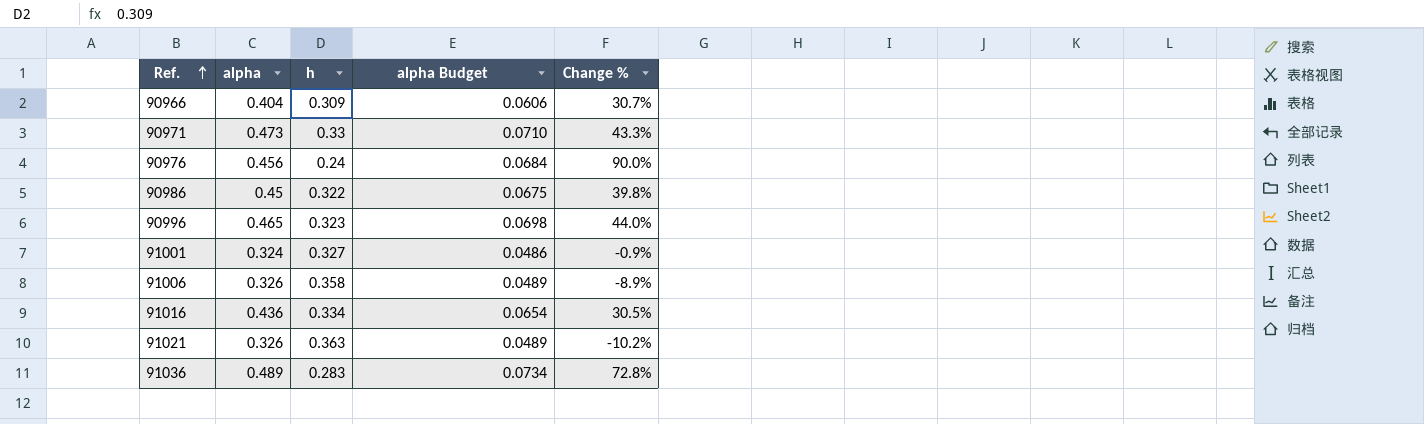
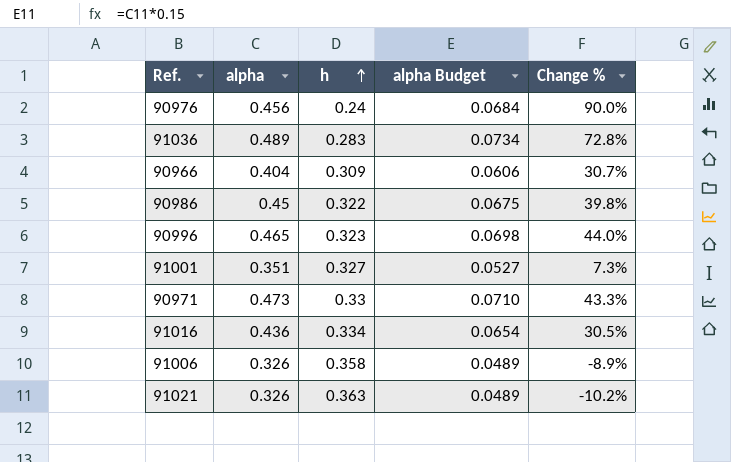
row order: Ref. ascending -> h ascending
91001 | alpha: 0.324 -> 0.351
91001 | alpha Budget: 0.0486 -> 0.0527
91001 | Change %: -0.9% -> 7.3%

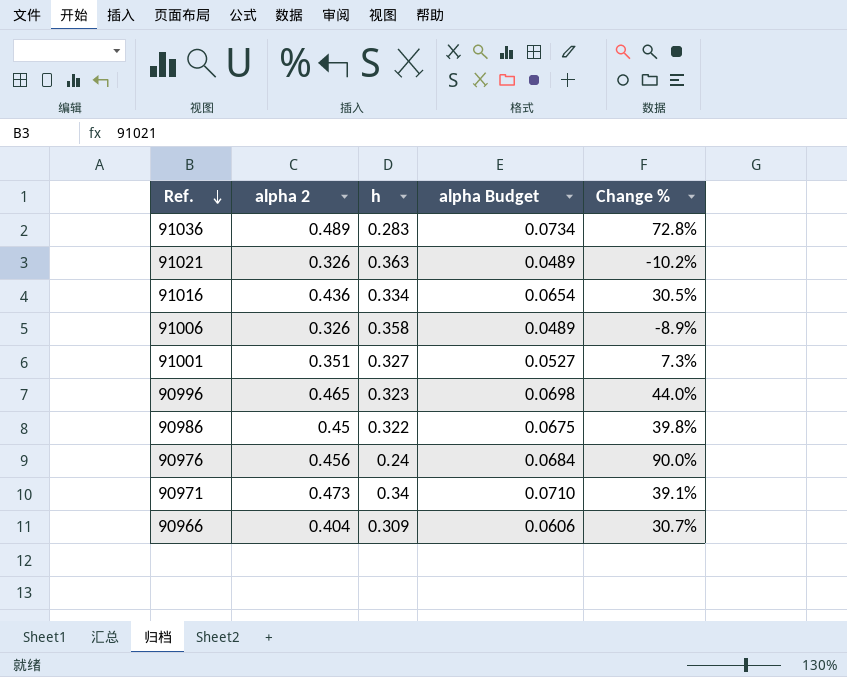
row order: h ascending -> Ref. descending
column name: alpha -> alpha 2
90971 | h: 0.33 -> 0.34
90971 | Change %: 43.3% -> 39.1%

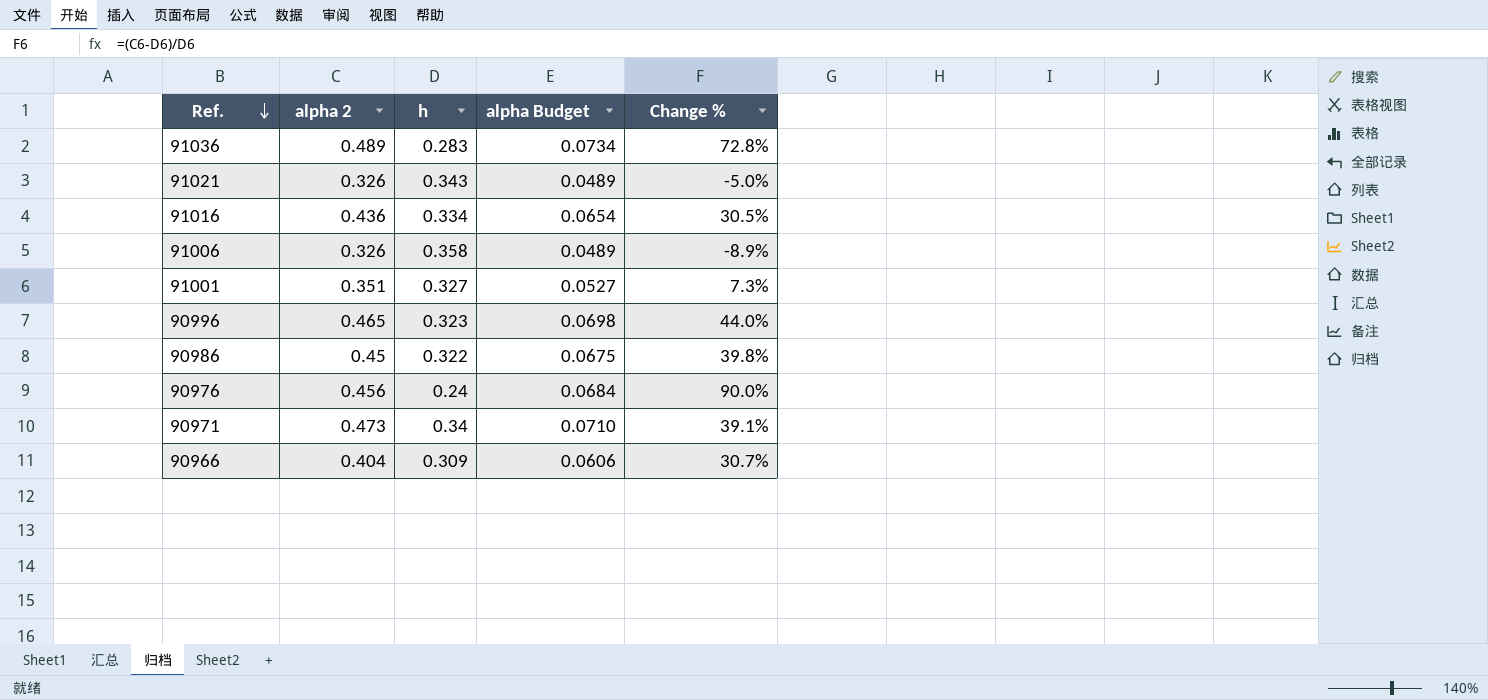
91021 | h: 0.363 -> 0.343
91021 | Change %: -10.2% -> -5.0%

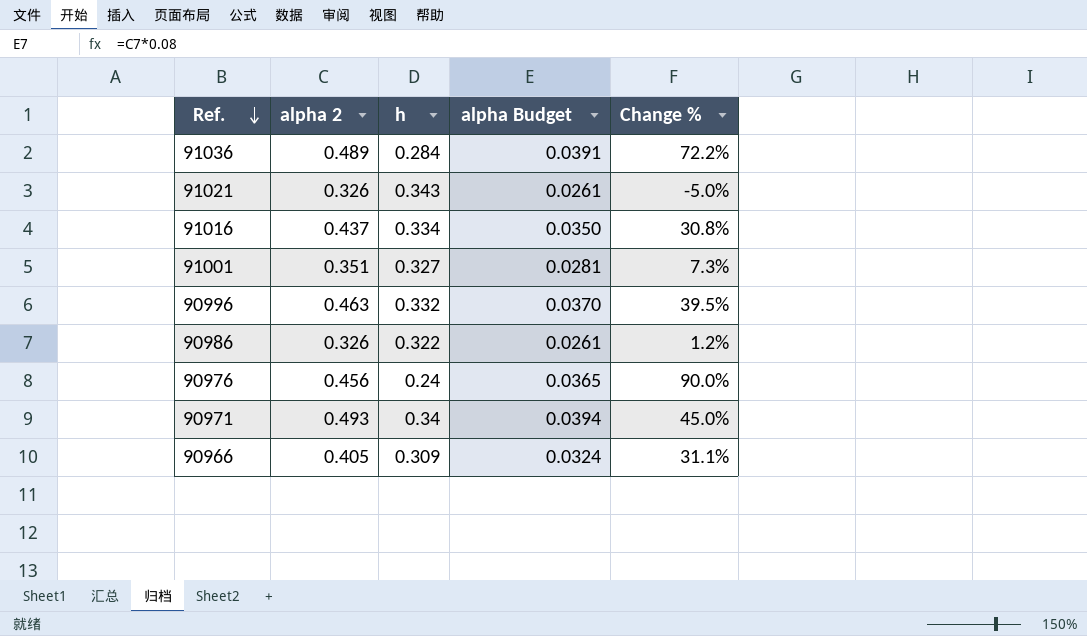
column alpha Budget | formula: [alpha 2] * 0.15 -> [alpha 2] * 0.08
row 91006: 0.326 | 0.358 | 0.0489 | -8.9% -> none
91036 | h: 0.283 -> 0.284
91036 | Change %: 72.8% -> 72.2%
91016 | alpha 2: 0.436 -> 0.437
91016 | Change %: 30.5% -> 30.8%
90996 | alpha 2: 0.465 -> 0.463
90996 | h: 0.323 -> 0.332
90996 | Change %: 44.0% -> 39.5%
90986 | alpha 2: 0.45 -> 0.326
90986 | Change %: 39.8% -> 1.2%
90971 | alpha 2: 0.473 -> 0.493
90971 | Change %: 39.1% -> 45.0%
90966 | alpha 2: 0.404 -> 0.405
90966 | Change %: 30.7% -> 31.1%

